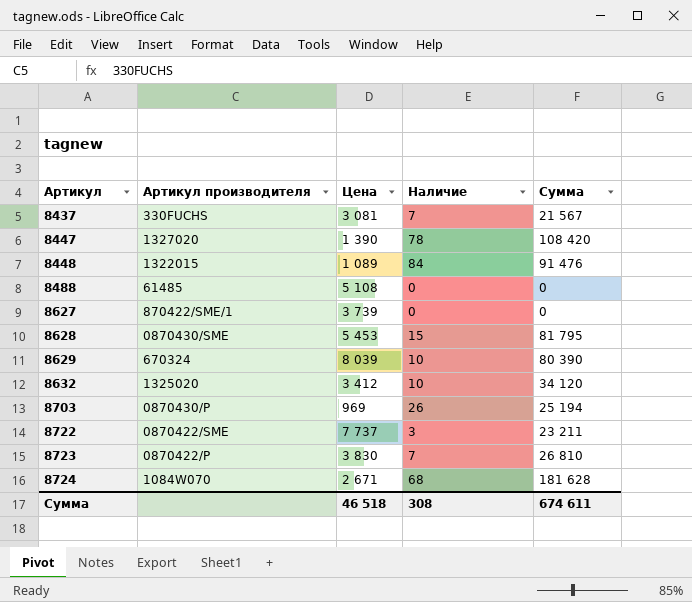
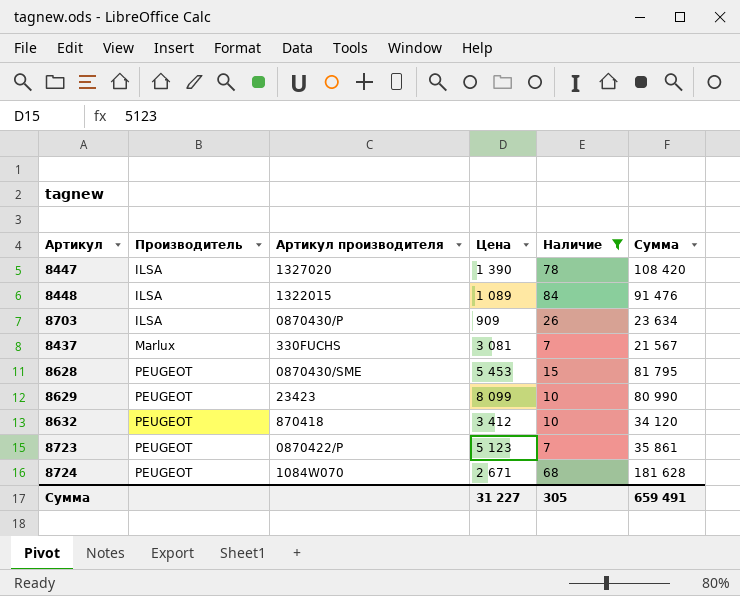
filter: none -> Наличие >= 7
row order: Артикул ascending -> Производитель ascending
column Производитель | position: none -> 2
8703 | Цена: 969 -> 909
8703 | Сумма: 25 194 -> 23 634
8629 | Артикул производителя: 670324 -> 23423
8629 | Цена: 8 039 -> 8 099
8629 | Сумма: 80 390 -> 80 990
8632 | Артикул производителя: 1325020 -> 870418
8723 | Цена: 3 830 -> 5 123
8723 | Сумма: 26 810 -> 35 861
Сумма | Цена: 46 518 -> 31 227
Сумма | Наличие: 308 -> 305
Сумма | Сумма: 674 611 -> 659 491

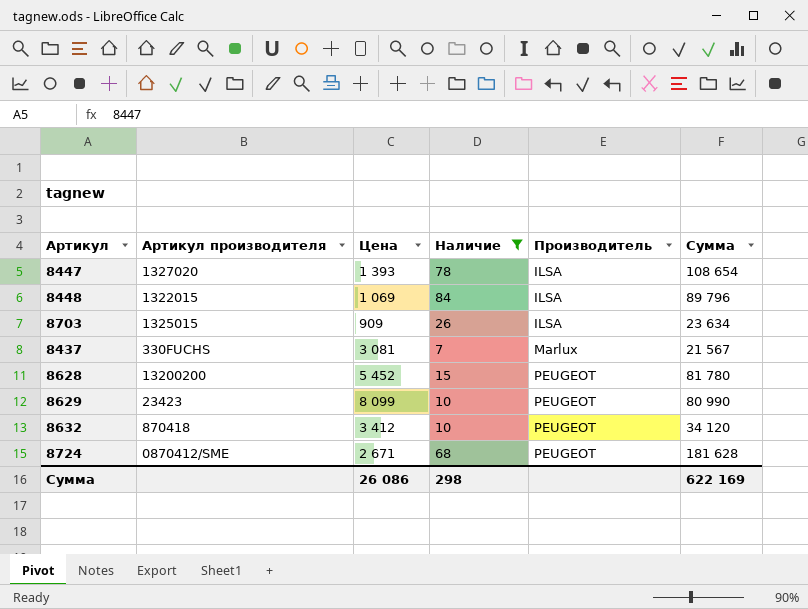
column Производитель | position: 2 -> 5
row 8723: PEUGEOT | 0870422/P | 5 123 | 7 | 35 861 -> none
8447 | Цена: 1 390 -> 1 393
8447 | Сумма: 108 420 -> 108 654
8448 | Цена: 1 089 -> 1 069
8448 | Сумма: 91 476 -> 89 796
8703 | Артикул производителя: 0870430/P -> 1325015
8628 | Артикул производителя: 0870430/SME -> 13200200
8628 | Цена: 5 453 -> 5 452
8628 | Сумма: 81 795 -> 81 780
8724 | Артикул производителя: 1084W070 -> 0870412/SME
Сумма | Цена: 31 227 -> 26 086
Сумма | Наличие: 305 -> 298
Сумма | Сумма: 659 491 -> 622 169

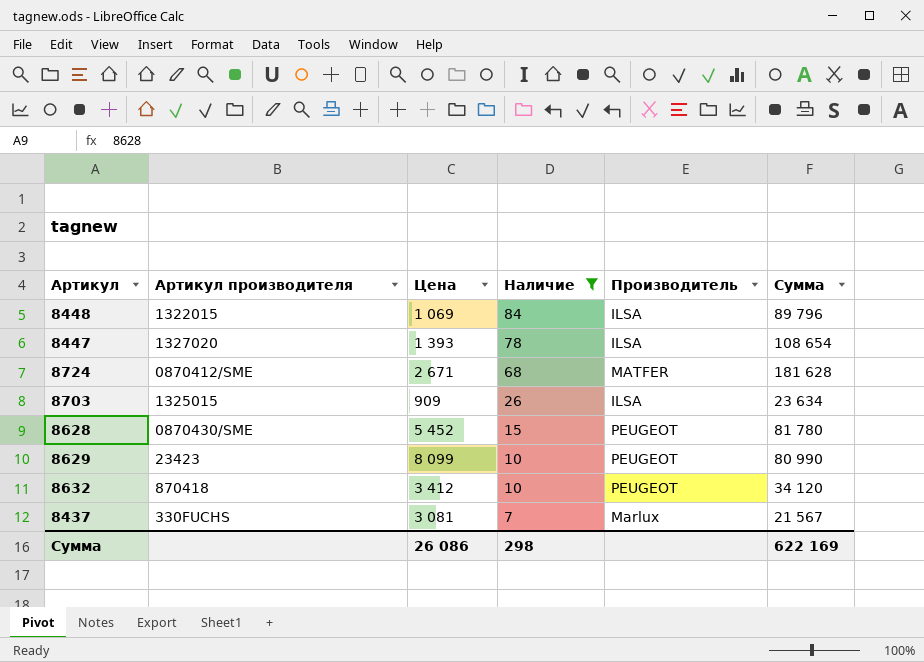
row order: Производитель ascending -> Наличие descending
8724 | Производитель: PEUGEOT -> MATFER
8628 | Артикул производителя: 13200200 -> 0870430/SME

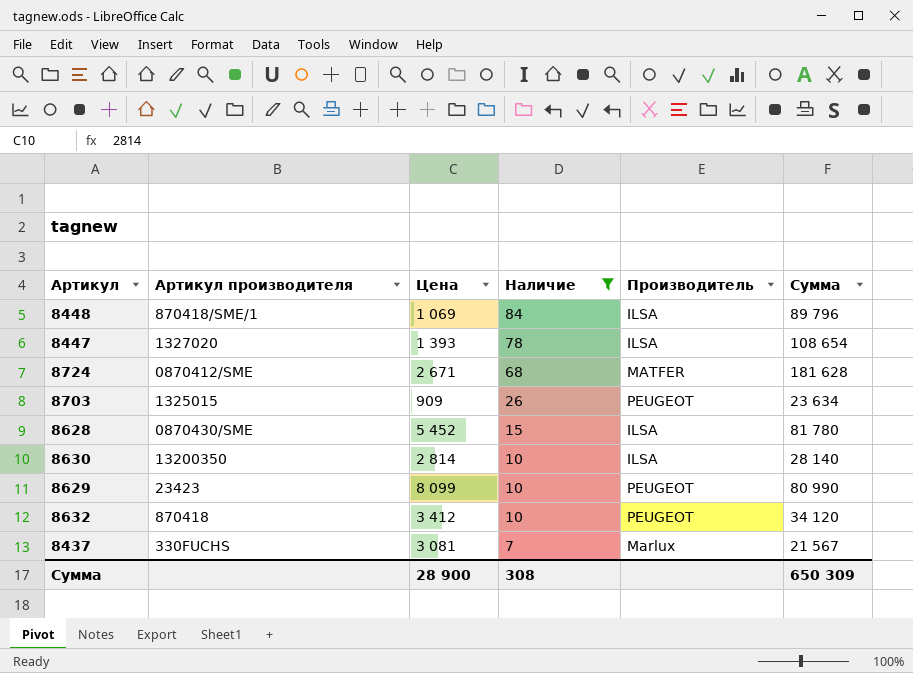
8448 | Артикул производителя: 1322015 -> 870418/SME/1
8703 | Производитель: ILSA -> PEUGEOT
8628 | Производитель: PEUGEOT -> ILSA
row 8630: none -> 13200350 | 2 814 | 10 | ILSA | 28 140
Сумма | Цена: 26 086 -> 28 900
Сумма | Наличие: 298 -> 308
Сумма | Сумма: 622 169 -> 650 309

